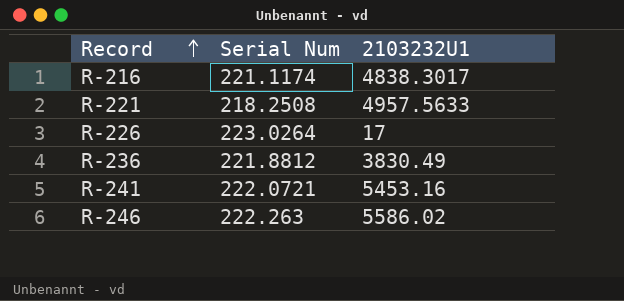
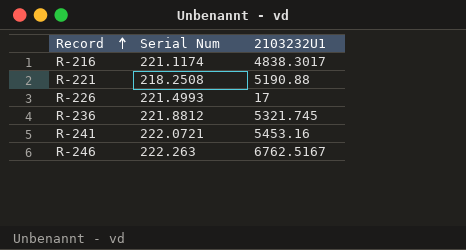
R-221 | 2103232U1: 4957.5633 -> 5190.88
R-226 | Serial Num: 223.0264 -> 221.4993
R-236 | 2103232U1: 3830.49 -> 5321.745
R-246 | 2103232U1: 5586.02 -> 6762.5167

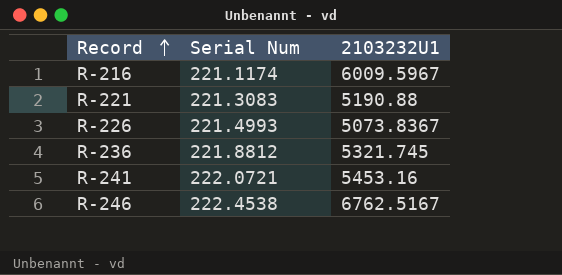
R-216 | 2103232U1: 4838.3017 -> 6009.5967
R-221 | Serial Num: 218.2508 -> 221.3083
R-226 | 2103232U1: 17 -> 5073.8367
R-246 | Serial Num: 222.263 -> 222.4538

